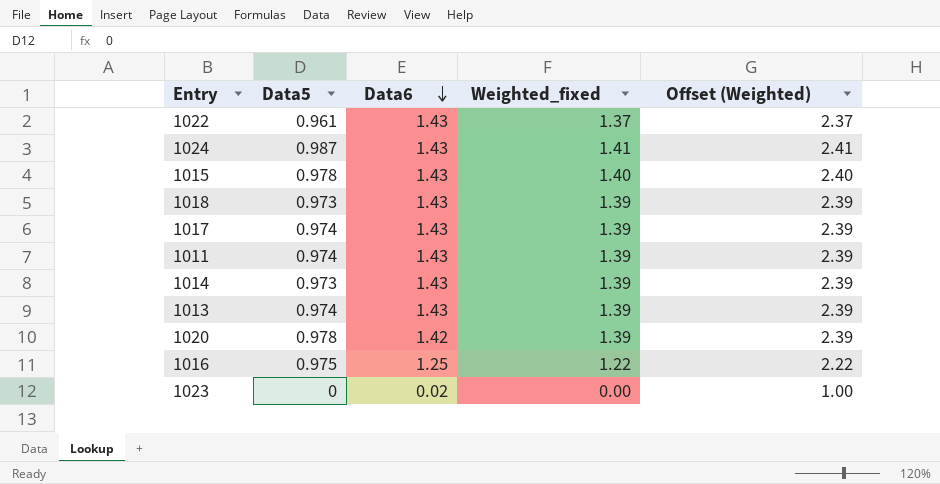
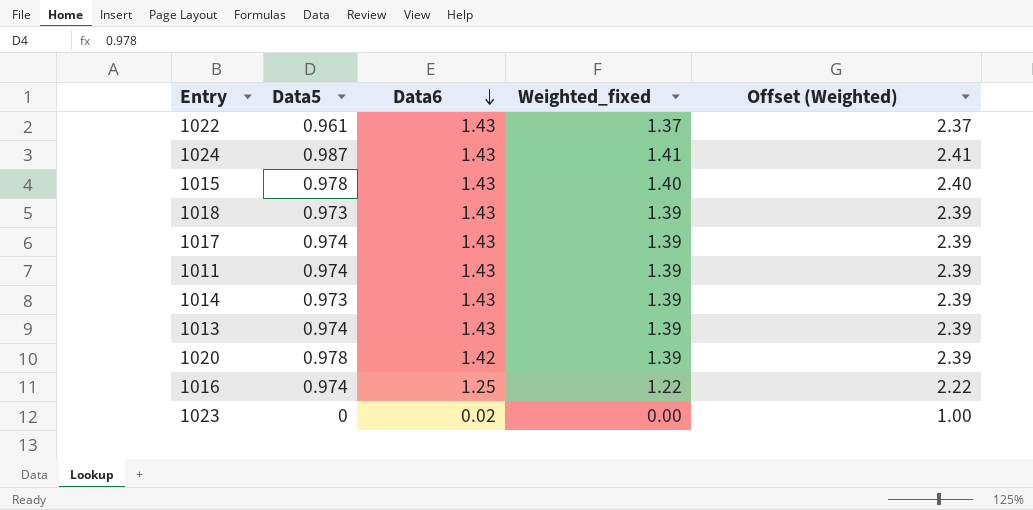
1016 | Data5: 0.975 -> 0.974

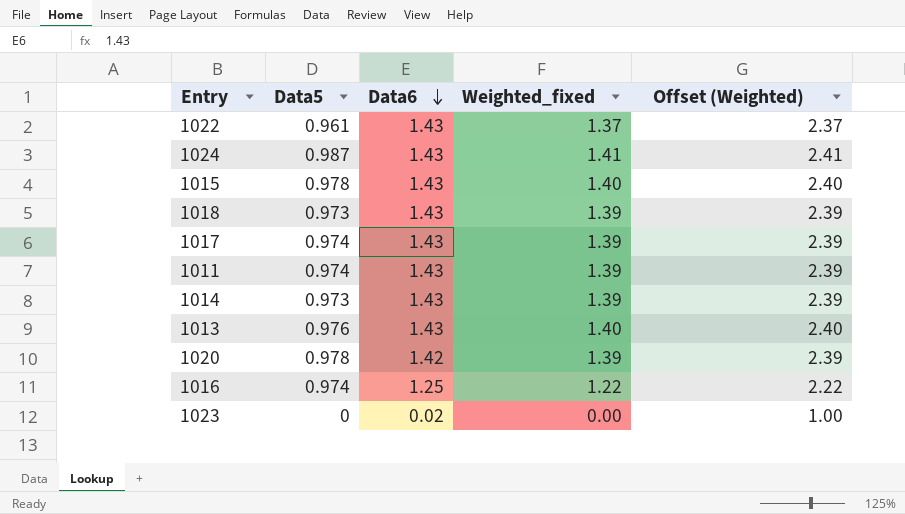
1013 | Data5: 0.974 -> 0.976
1013 | Weighted_fixed: 1.39 -> 1.40
1013 | Offset (Weighted): 2.39 -> 2.40

